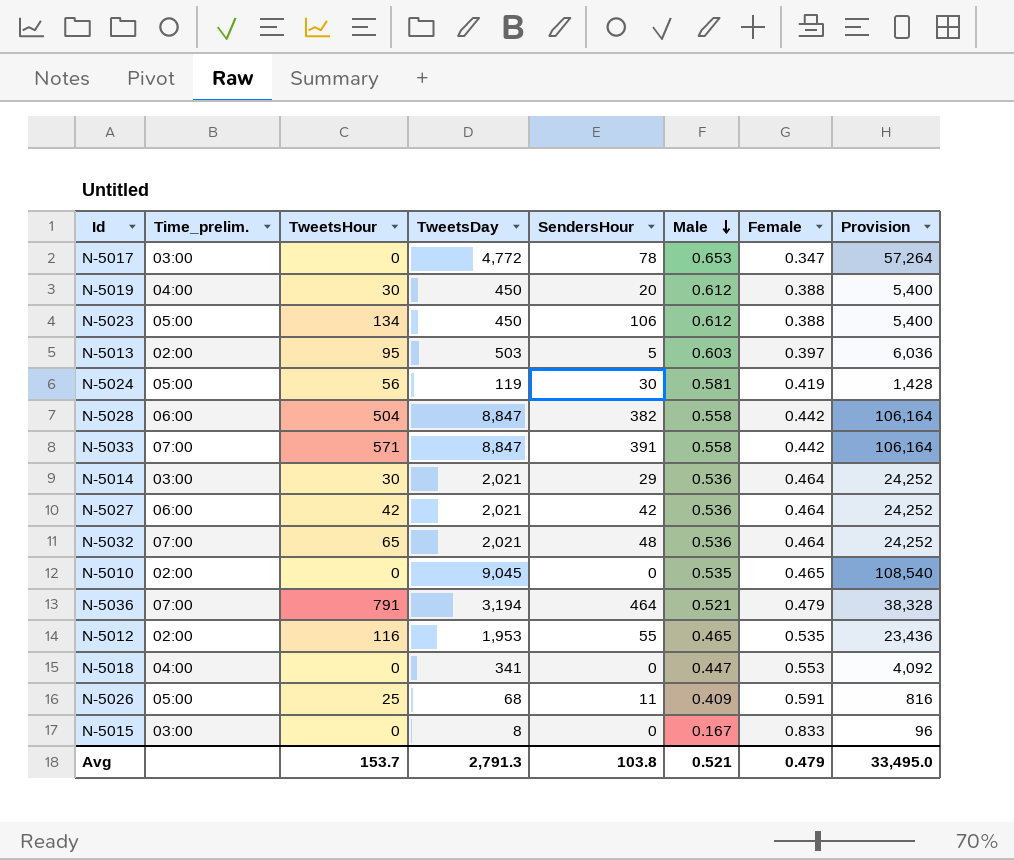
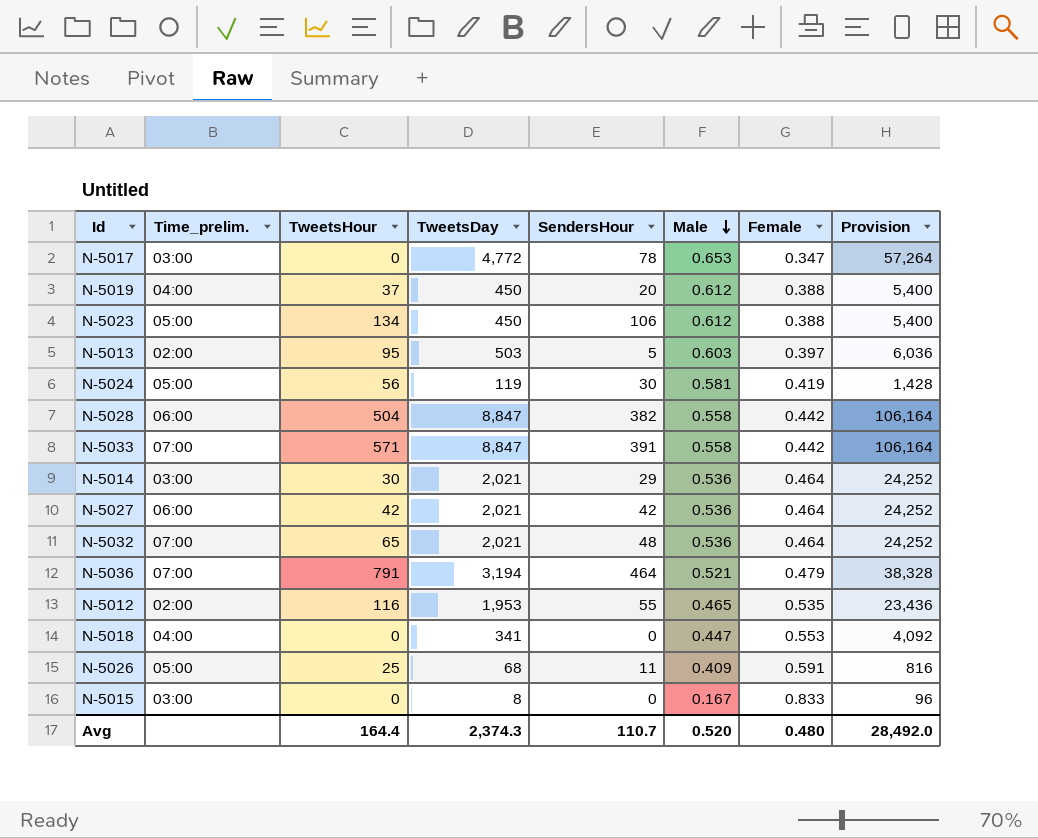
row N-5010: 02:00 | 0 | 9,045 | 0 | 0.535 | 0.465 | 108,540 -> none
N-5019 | TweetsHour: 30 -> 37
Avg | TweetsHour: 153.7 -> 164.4
Avg | TweetsDay: 2,791.3 -> 2,374.3
Avg | SendersHour: 103.8 -> 110.7
Avg | Male: 0.521 -> 0.520
Avg | Female: 0.479 -> 0.480
Avg | Provision: 33,495.0 -> 28,492.0

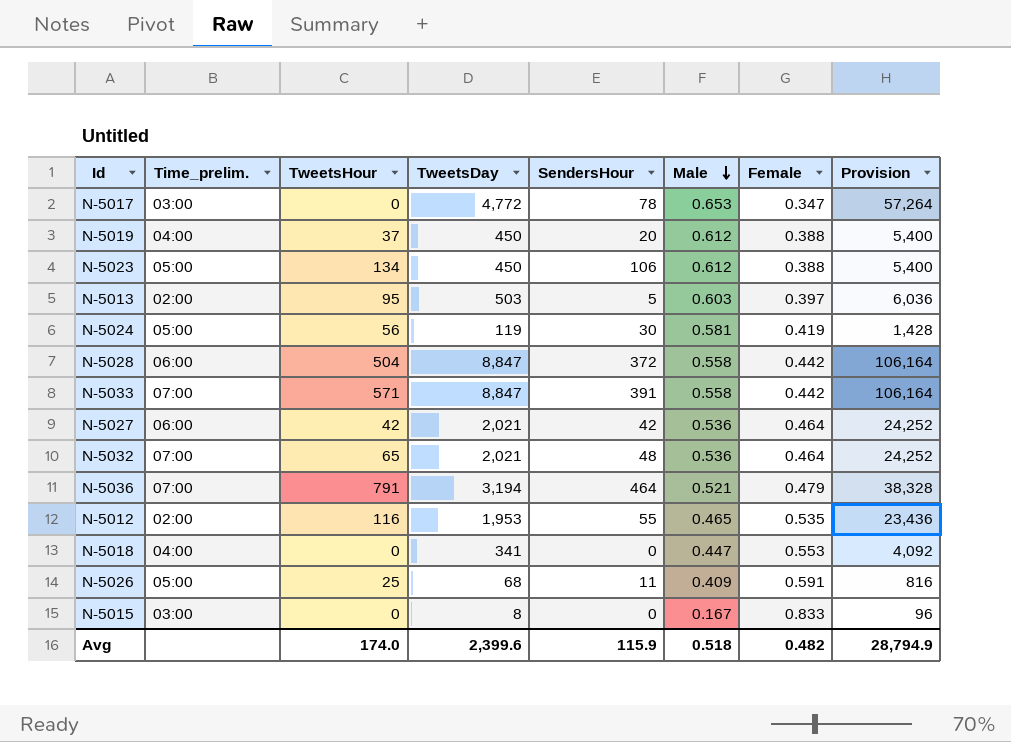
row N-5014: 03:00 | 30 | 2,021 | 29 | 0.536 | 0.464 | 24,252 -> none
N-5028 | SendersHour: 382 -> 372
Avg | TweetsHour: 164.4 -> 174.0
Avg | TweetsDay: 2,374.3 -> 2,399.6
Avg | SendersHour: 110.7 -> 115.9
Avg | Male: 0.520 -> 0.518
Avg | Female: 0.480 -> 0.482
Avg | Provision: 28,492.0 -> 28,794.9

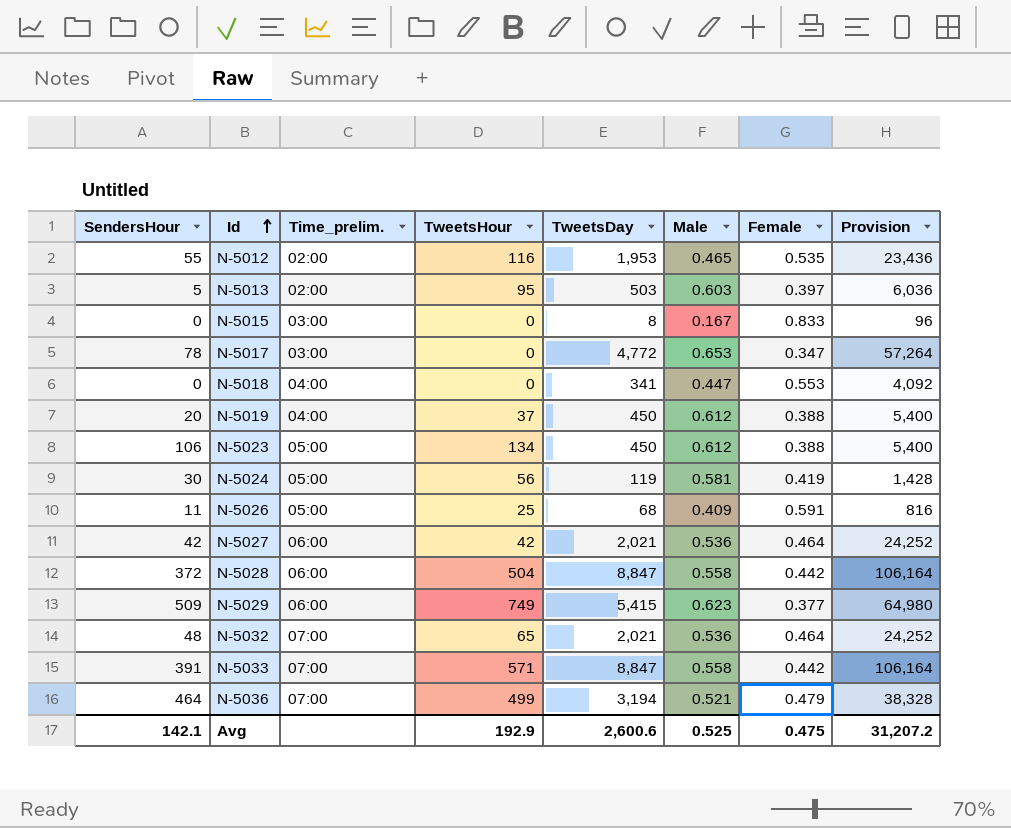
row order: Male descending -> Id ascending
column SendersHour | position: 5 -> 1
row N-5029: none -> 509 | 06:00 | 749 | 5,415 | 0.623 | 0.377 | 64,980
N-5036 | TweetsHour: 791 -> 499
Avg | SendersHour: 115.9 -> 142.1
Avg | TweetsHour: 174.0 -> 192.9
Avg | TweetsDay: 2,399.6 -> 2,600.6
Avg | Male: 0.518 -> 0.525
Avg | Female: 0.482 -> 0.475
Avg | Provision: 28,794.9 -> 31,207.2

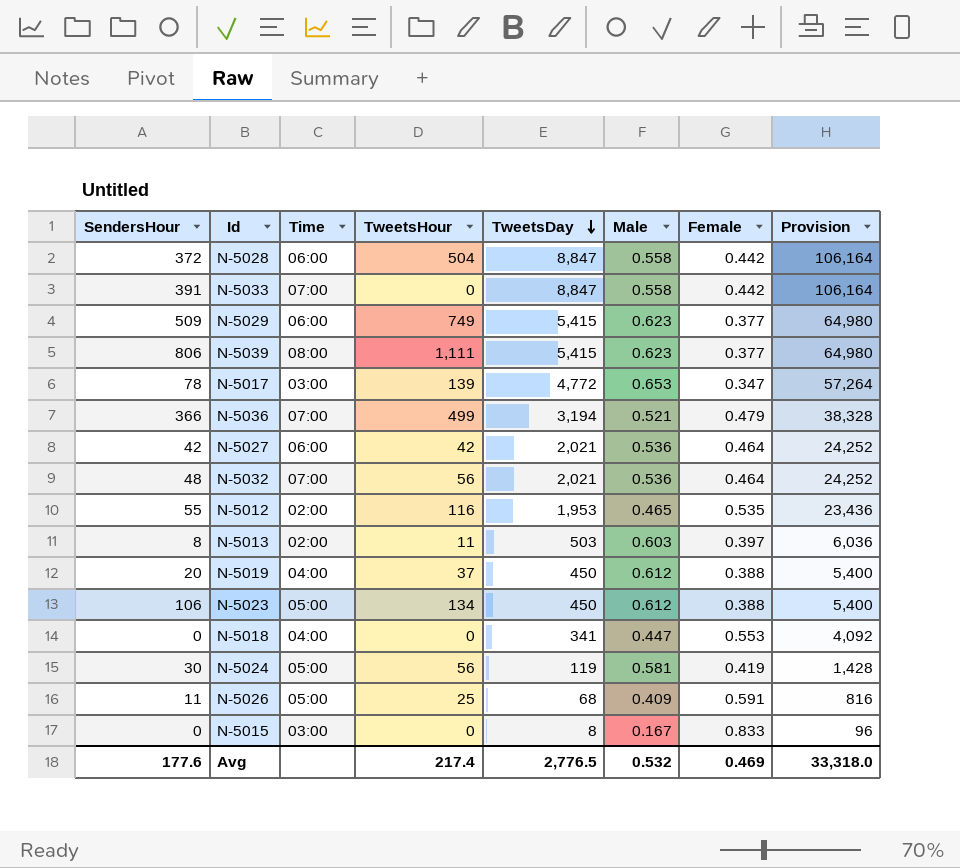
row order: Id ascending -> TweetsDay descending
column name: Time_prelim. -> Time
N-5033 | TweetsHour: 571 -> 0
row N-5039: none -> 806 | 08:00 | 1,111 | 5,415 | 0.623 | 0.377 | 64,980
N-5017 | TweetsHour: 0 -> 139
N-5036 | SendersHour: 464 -> 366
N-5032 | TweetsHour: 65 -> 56
N-5013 | SendersHour: 5 -> 8
N-5013 | TweetsHour: 95 -> 11
Avg | SendersHour: 142.1 -> 177.6
Avg | TweetsHour: 192.9 -> 217.4
Avg | TweetsDay: 2,600.6 -> 2,776.5
Avg | Male: 0.525 -> 0.532
Avg | Female: 0.475 -> 0.469
Avg | Provision: 31,207.2 -> 33,318.0

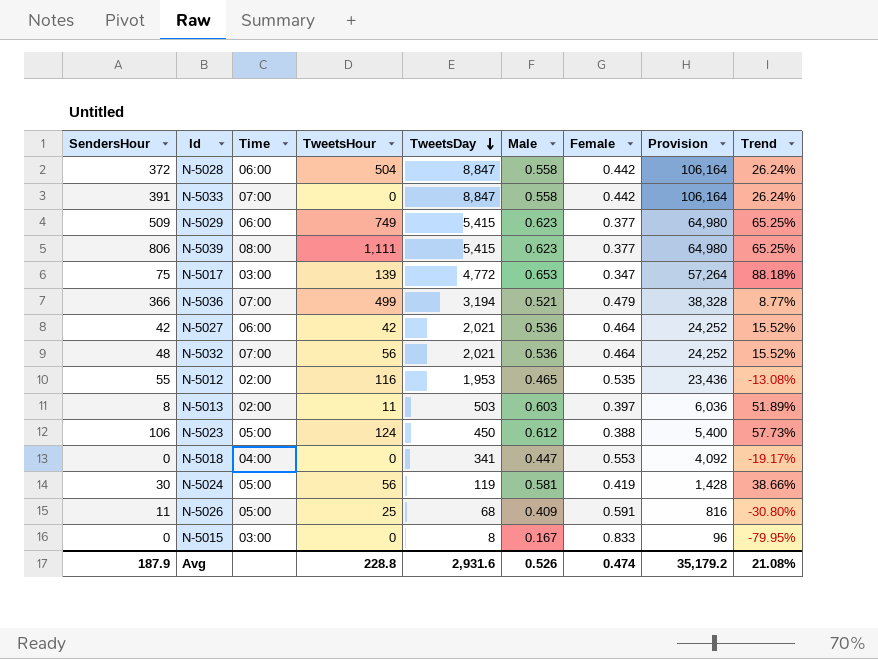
column Trend | formula: none -> ([Male] - [Female]) / [Female]
row N-5019: 20 | 04:00 | 37 | 450 | 0.612 | 0.388 | 5,400 -> none
N-5017 | SendersHour: 78 -> 75
N-5023 | TweetsHour: 134 -> 124
Avg | SendersHour: 177.6 -> 187.9
Avg | TweetsHour: 217.4 -> 228.8
Avg | TweetsDay: 2,776.5 -> 2,931.6
Avg | Male: 0.532 -> 0.526
Avg | Female: 0.469 -> 0.474
Avg | Provision: 33,318.0 -> 35,179.2

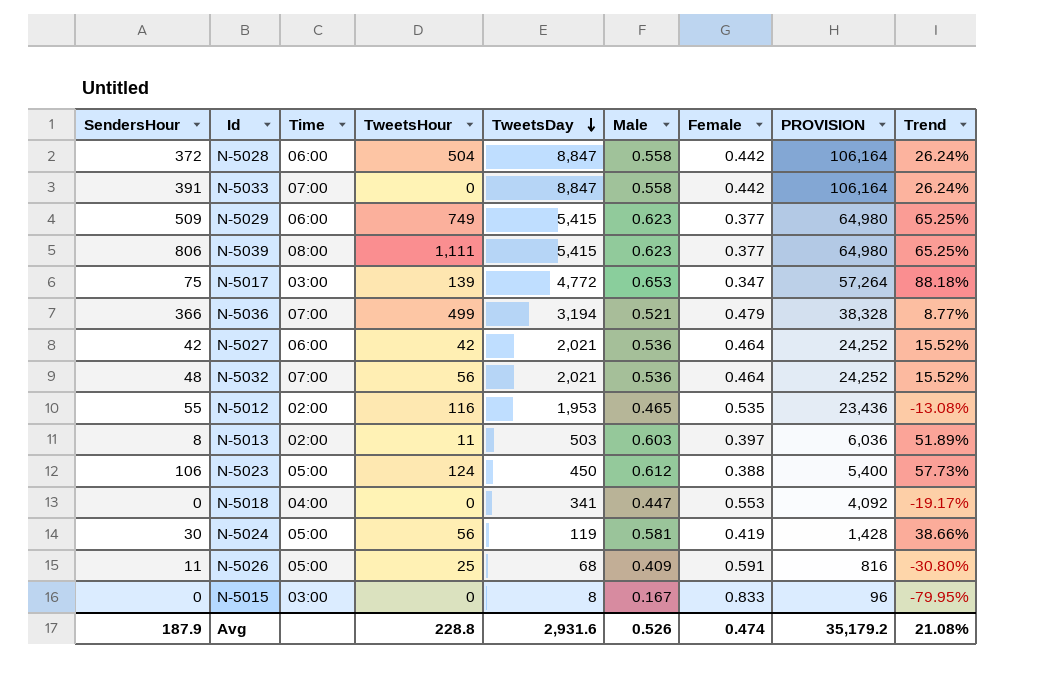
column name: Provision -> PROVISION

